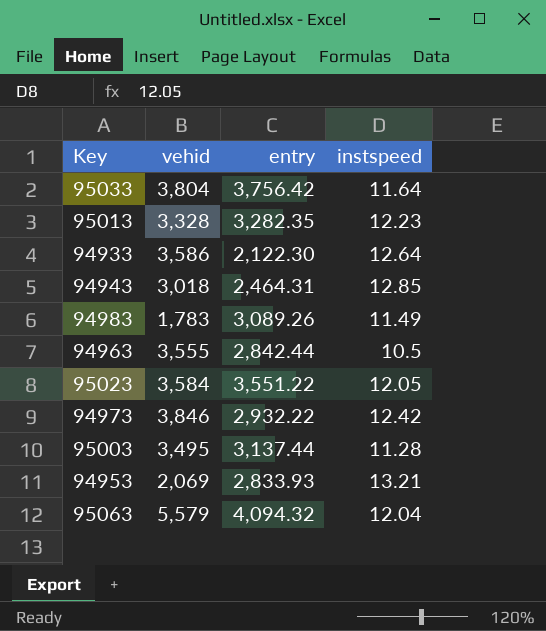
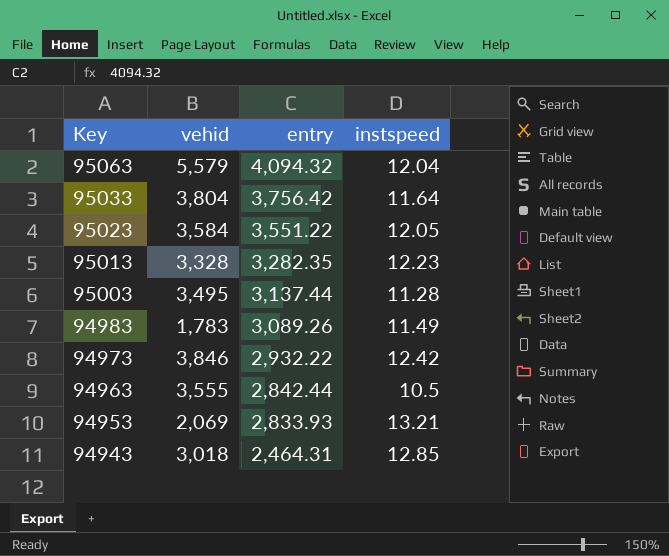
row order: none -> Key descending
row 94933: 3,586 | 2,122.30 | 12.64 -> none

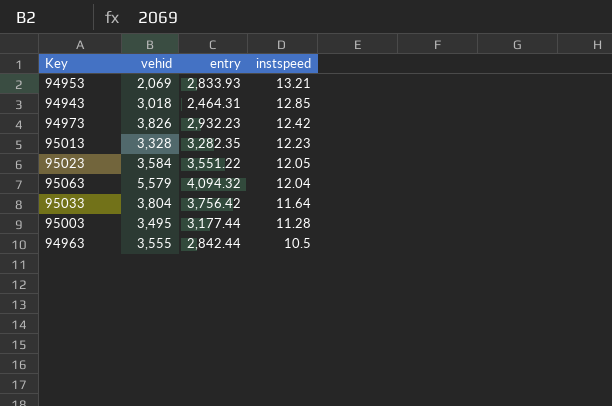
row order: Key descending -> instspeed descending
row 94983: 1,783 | 3,089.26 | 11.49 -> none
94973 | vehid: 3,846 -> 3,826
94973 | entry: 2,932.22 -> 2,932.23
95003 | entry: 3,137.44 -> 3,177.44

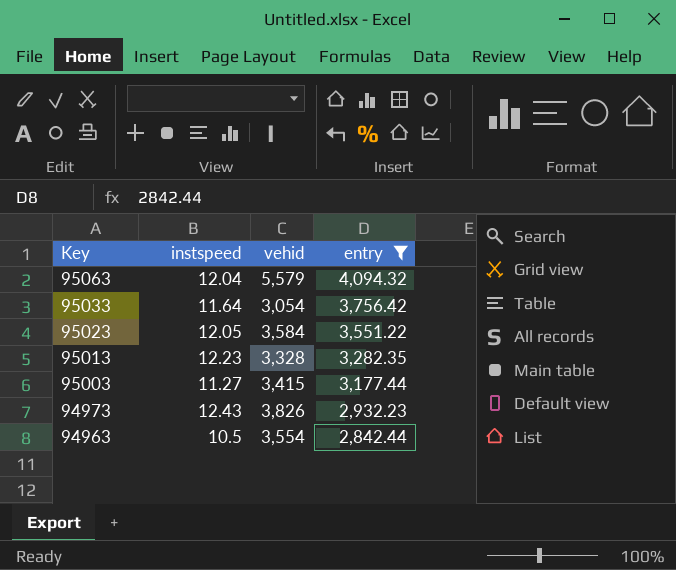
filter: none -> entry >= 2,842.44
row order: instspeed descending -> Key descending
column instspeed | position: 4 -> 2
95033 | vehid: 3,804 -> 3,054
95003 | instspeed: 11.28 -> 11.27
95003 | vehid: 3,495 -> 3,415
94973 | instspeed: 12.42 -> 12.43
94963 | vehid: 3,555 -> 3,554

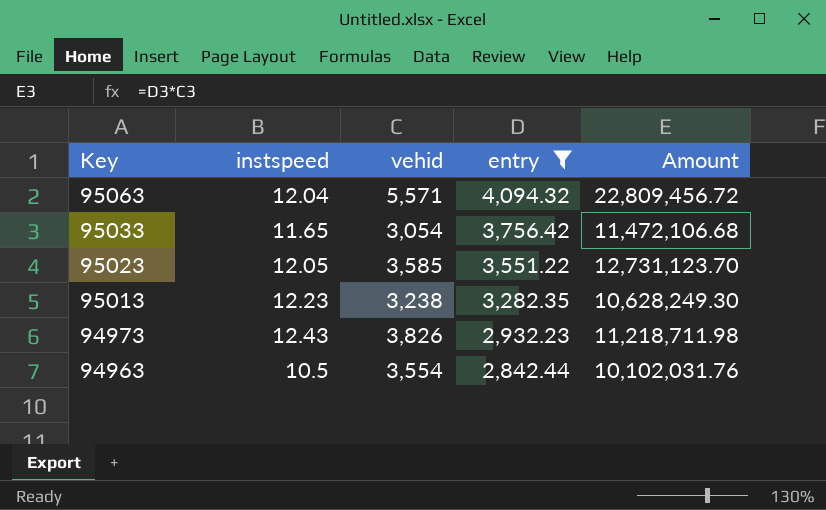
column Amount | formula: none -> [vehid] * [entry]
row 95003: 11.27 | 3,415 | 3,177.44 -> none
95063 | vehid: 5,579 -> 5,571
95033 | instspeed: 11.64 -> 11.65
95023 | vehid: 3,584 -> 3,585
95013 | vehid: 3,328 -> 3,238

